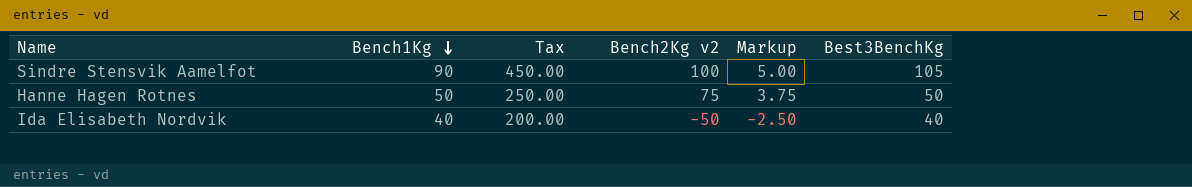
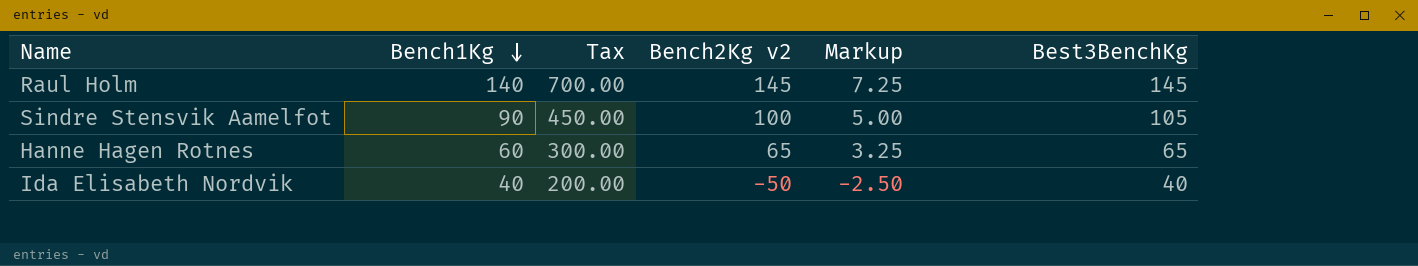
row Raul Holm: none -> 140 | 700.00 | 145 | 7.25 | 145
Hanne Hagen Rotnes | Bench1Kg: 50 -> 60
Hanne Hagen Rotnes | Tax: 250.00 -> 300.00
Hanne Hagen Rotnes | Bench2Kg v2: 75 -> 65
Hanne Hagen Rotnes | Markup: 3.75 -> 3.25
Hanne Hagen Rotnes | Best3BenchKg: 50 -> 65

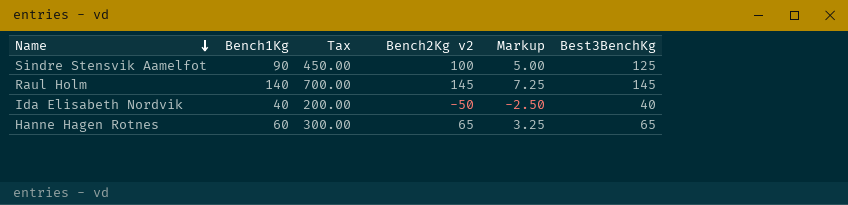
row order: Bench1Kg descending -> Name descending
Sindre Stensvik Aamelfot | Best3BenchKg: 105 -> 125

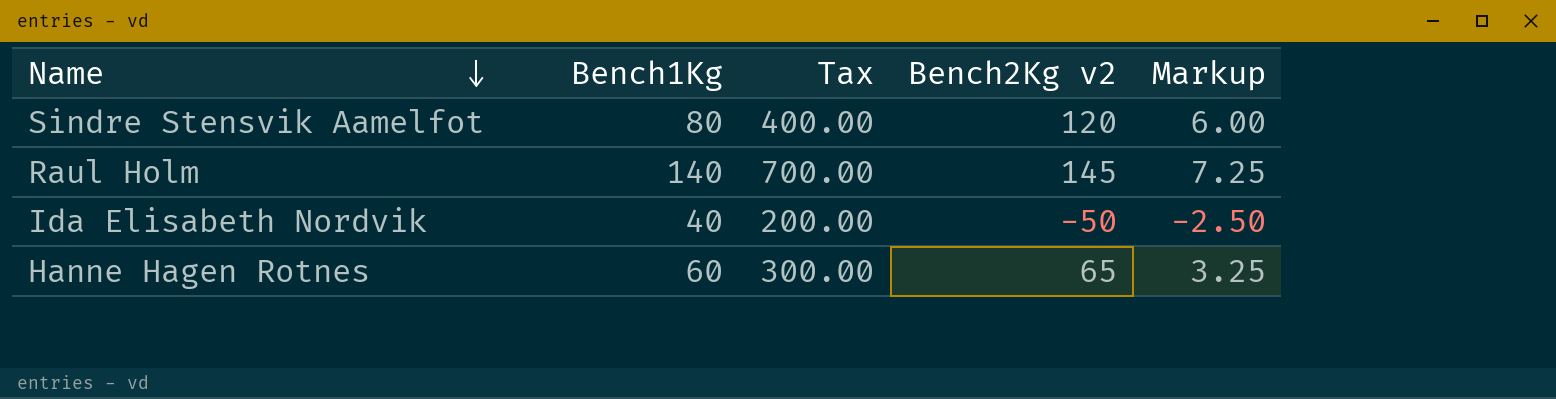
column Best3BenchKg | position: 6 -> none
Sindre Stensvik Aamelfot | Bench1Kg: 90 -> 80
Sindre Stensvik Aamelfot | Tax: 450.00 -> 400.00
Sindre Stensvik Aamelfot | Bench2Kg v2: 100 -> 120
Sindre Stensvik Aamelfot | Markup: 5.00 -> 6.00

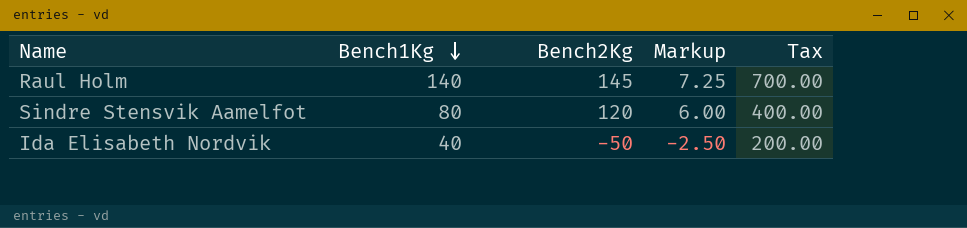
row order: Name descending -> Bench1Kg descending
column name: Bench2Kg v2 -> Bench2Kg
column Tax | position: 3 -> 5
row Hanne Hagen Rotnes: 60 | 300.00 | 65 | 3.25 -> none

